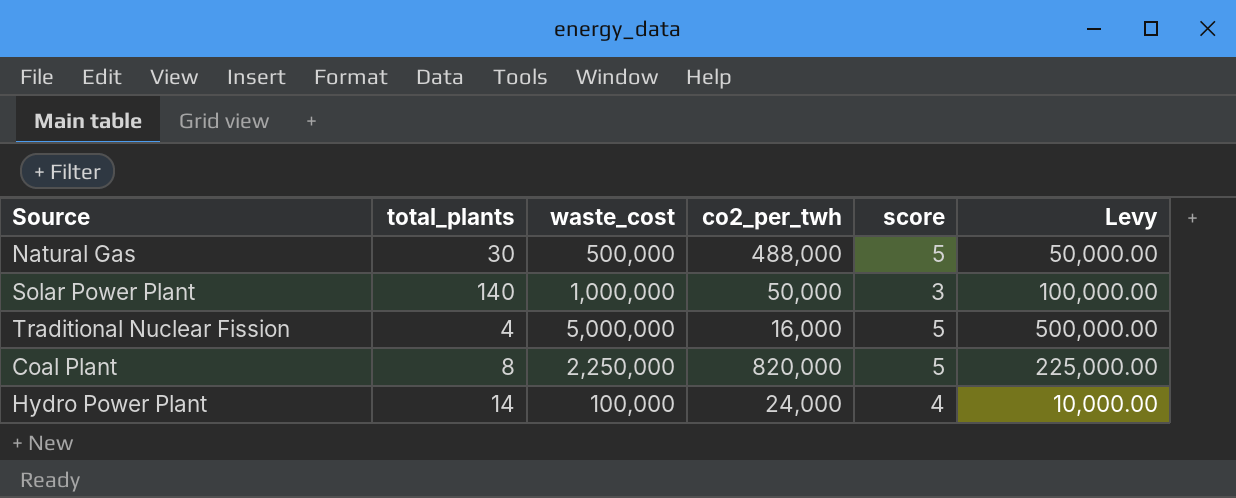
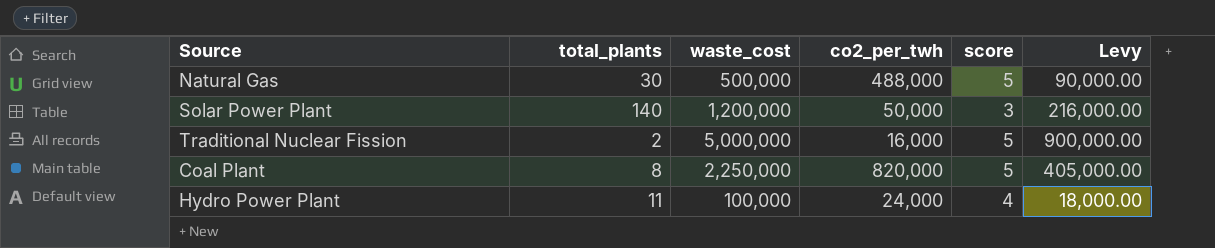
column Levy | formula: [waste_cost] * 0.1 -> [waste_cost] * 0.18
Solar Power Plant | waste_cost: 1,000,000 -> 1,200,000
Traditional Nuclear Fission | total_plants: 4 -> 2
Hydro Power Plant | total_plants: 14 -> 11

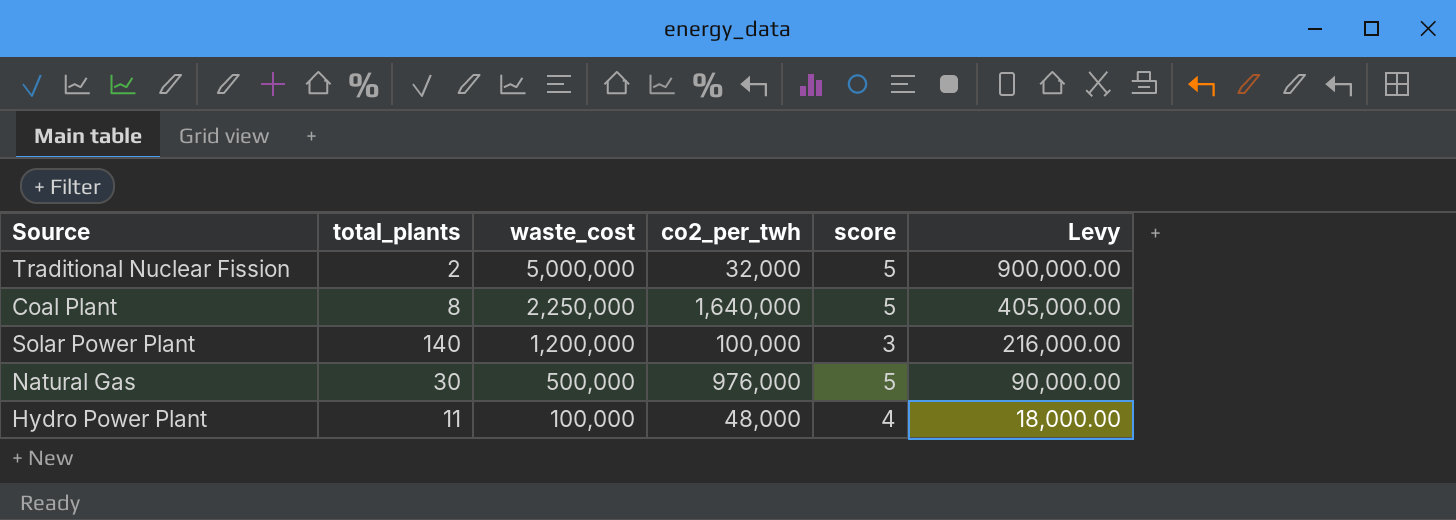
row order: none -> waste_cost descending
Traditional Nuclear Fission | co2_per_twh: 16,000 -> 32,000
Coal Plant | co2_per_twh: 820,000 -> 1,640,000
Solar Power Plant | co2_per_twh: 50,000 -> 100,000
Natural Gas | co2_per_twh: 488,000 -> 976,000
Hydro Power Plant | co2_per_twh: 24,000 -> 48,000

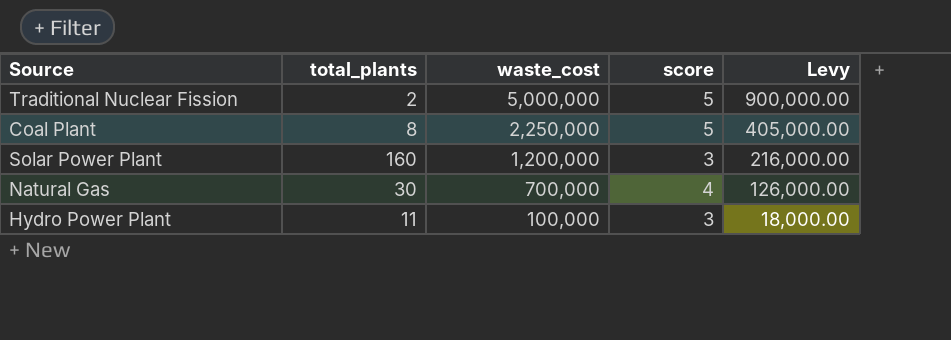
column co2_per_twh | position: 4 -> none
Solar Power Plant | total_plants: 140 -> 160
Natural Gas | waste_cost: 500,000 -> 700,000
Natural Gas | score: 5 -> 4
Natural Gas | Levy: 90,000.00 -> 126,000.00
Hydro Power Plant | score: 4 -> 3

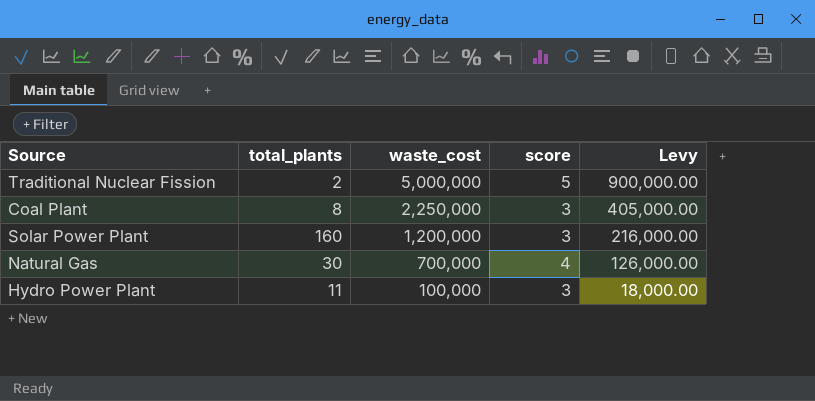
Coal Plant | score: 5 -> 3

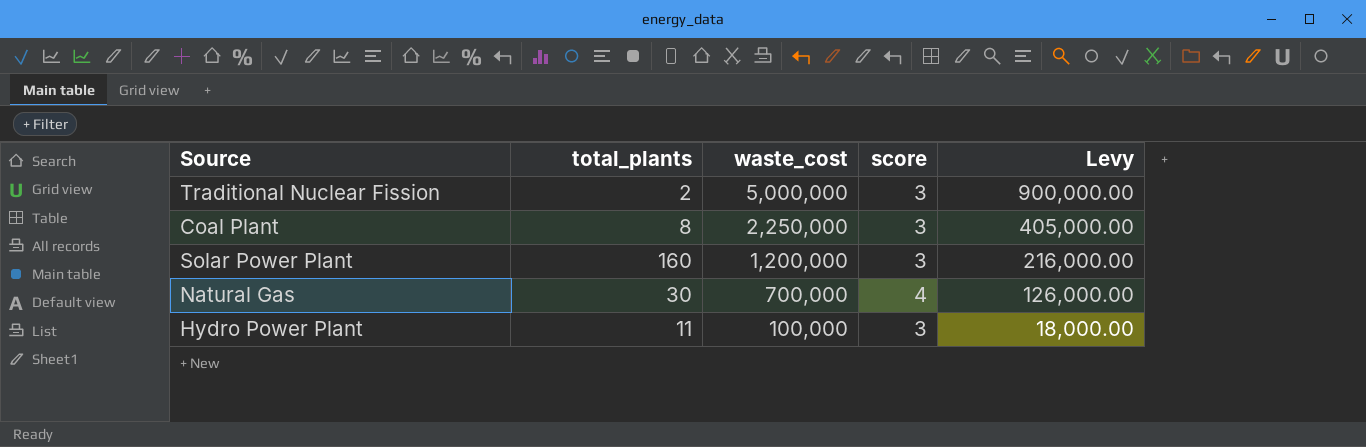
Traditional Nuclear Fission | score: 5 -> 3

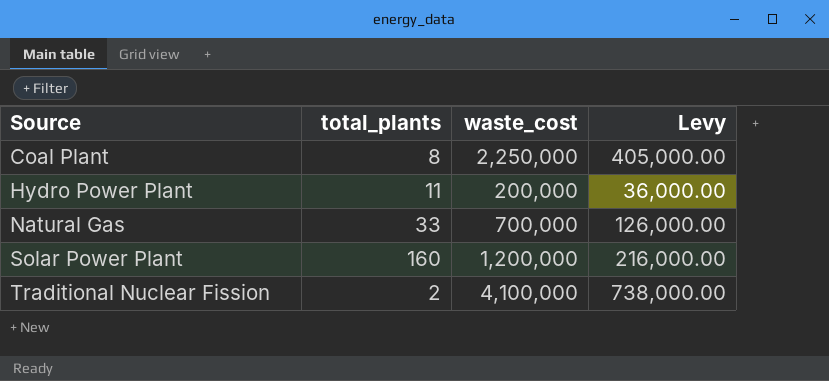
row order: waste_cost descending -> Source ascending
column score | position: 4 -> none
Hydro Power Plant | waste_cost: 100,000 -> 200,000
Hydro Power Plant | Levy: 18,000.00 -> 36,000.00
Natural Gas | total_plants: 30 -> 33
Traditional Nuclear Fission | waste_cost: 5,000,000 -> 4,100,000
Traditional Nuclear Fission | Levy: 900,000.00 -> 738,000.00

